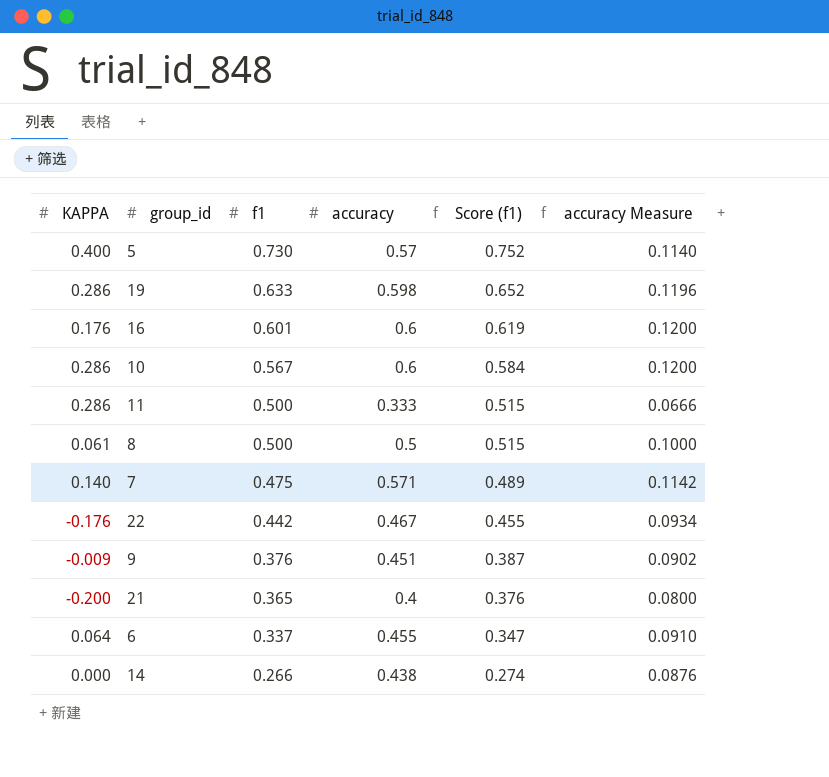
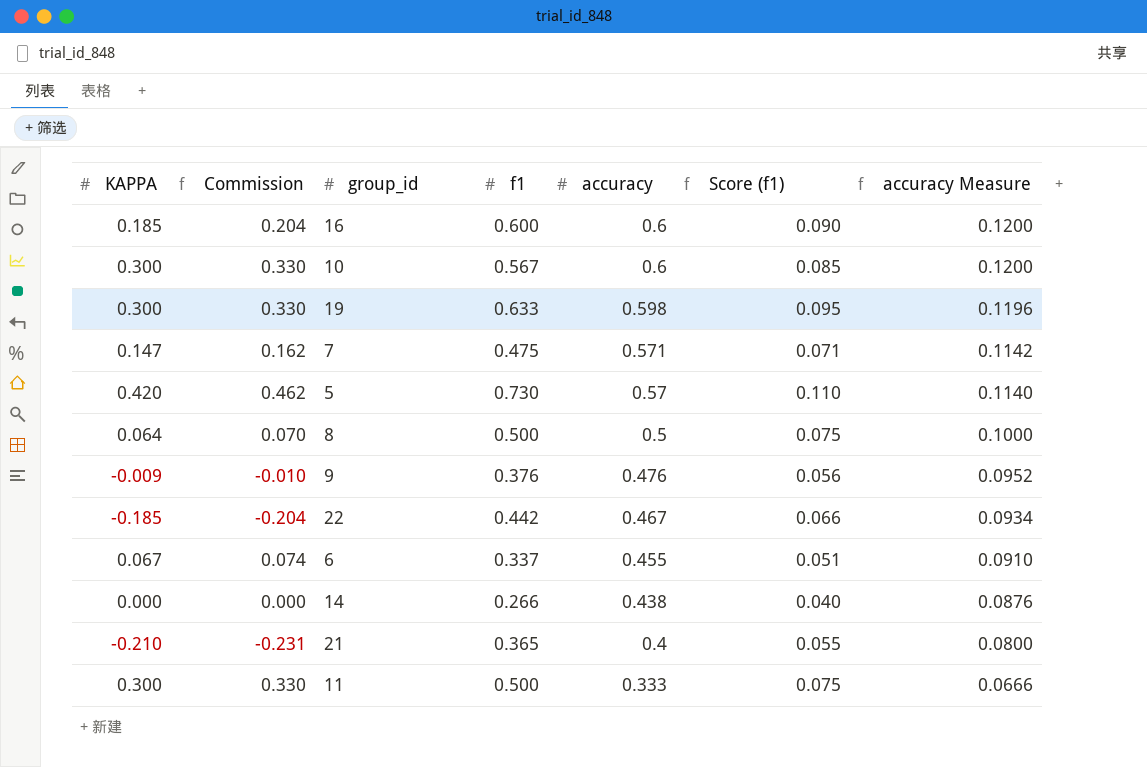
row order: f1 descending -> accuracy descending
column Commission | formula: none -> [KAPPA] * 1.1
column Score (f1) | formula: [f1] * 1.03 -> [f1] * 0.15
16 | KAPPA: 0.176 -> 0.185
16 | f1: 0.601 -> 0.600
10 | KAPPA: 0.286 -> 0.300
19 | KAPPA: 0.286 -> 0.300
7 | KAPPA: 0.140 -> 0.147
5 | KAPPA: 0.400 -> 0.420
8 | KAPPA: 0.061 -> 0.064
9 | accuracy: 0.451 -> 0.476
9 | accuracy Measure: 0.0902 -> 0.0952
22 | KAPPA: -0.176 -> -0.185
6 | KAPPA: 0.064 -> 0.067
21 | KAPPA: -0.200 -> -0.210
11 | KAPPA: 0.286 -> 0.300

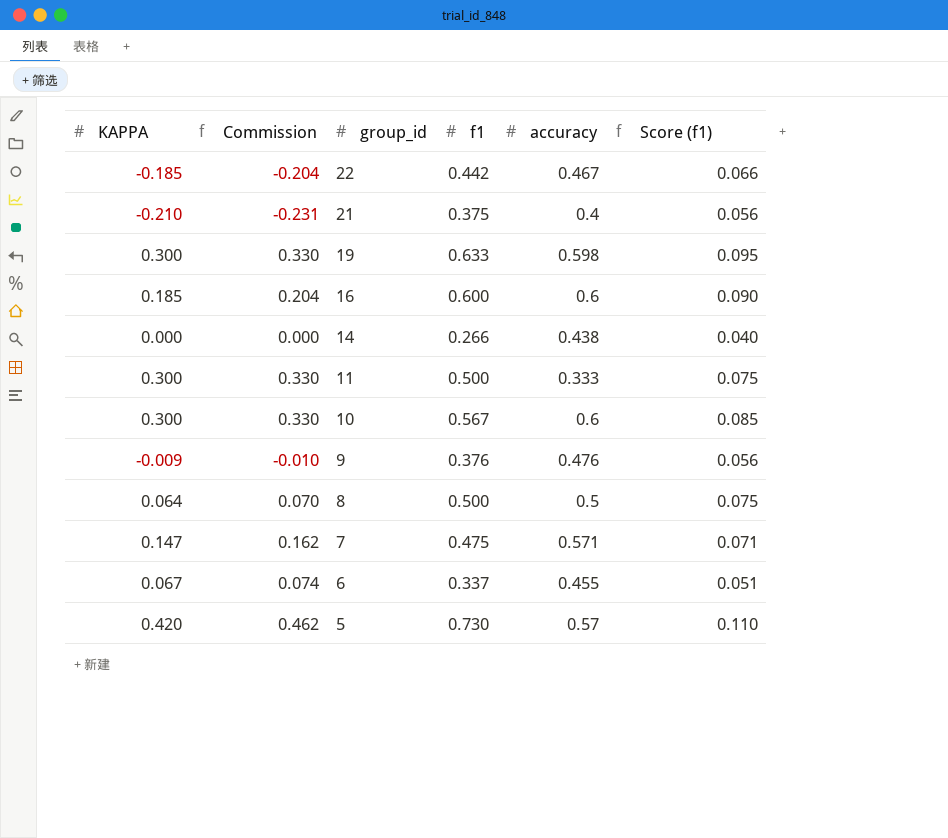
row order: accuracy descending -> group_id descending
column accuracy Measure | formula: [accuracy] * 0.2 -> none
21 | f1: 0.365 -> 0.375
21 | Score (f1): 0.055 -> 0.056

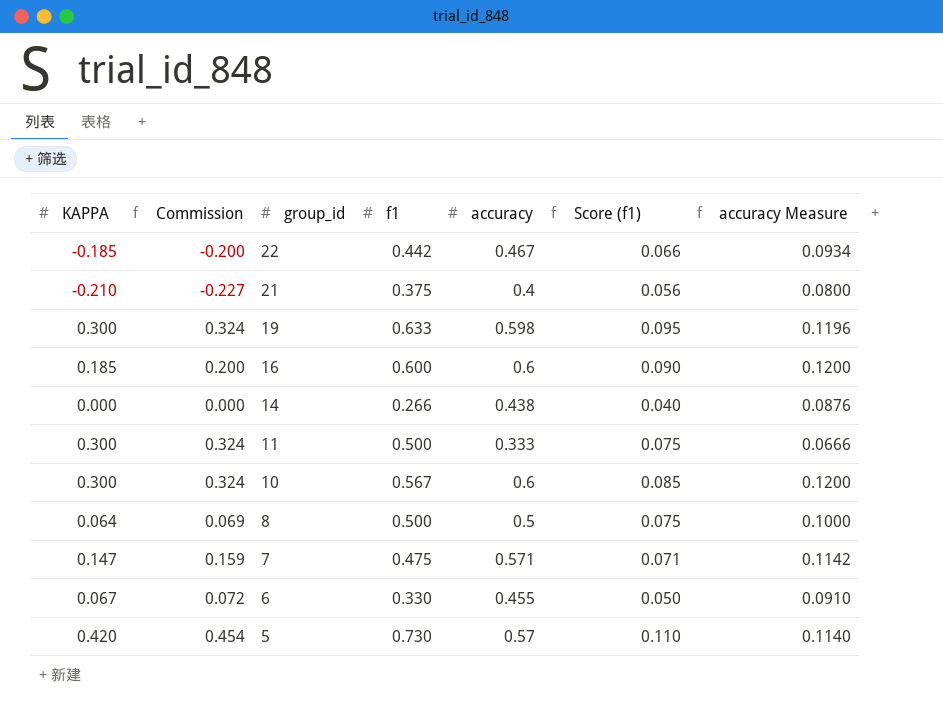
column Commission | formula: [KAPPA] * 1.1 -> [KAPPA] * 1.08
column accuracy Measure | formula: none -> [accuracy] * 0.2
row 9: -0.009 | -0.010 | 0.376 | 0.476 | 0.056 -> none
6 | f1: 0.337 -> 0.330
6 | Score (f1): 0.051 -> 0.050

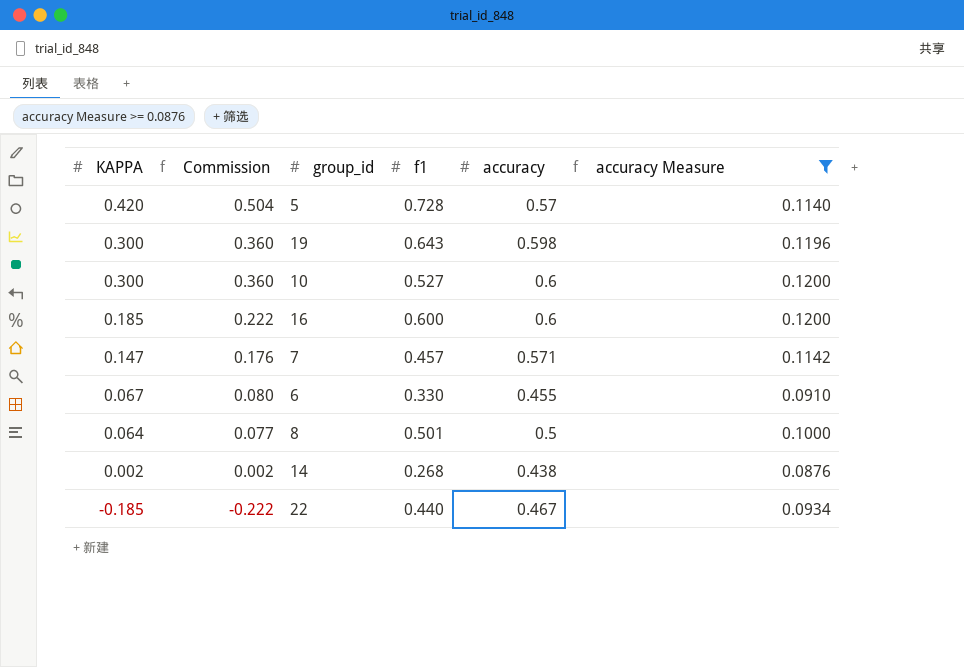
filter: none -> accuracy Measure >= 0.0876
row order: group_id descending -> KAPPA descending
column Score (f1) | formula: [f1] * 0.15 -> none
column Commission | formula: [KAPPA] * 1.08 -> [KAPPA] * 1.2
5 | f1: 0.730 -> 0.728
19 | f1: 0.633 -> 0.643
10 | f1: 0.567 -> 0.527
7 | f1: 0.475 -> 0.457
8 | f1: 0.500 -> 0.501
14 | KAPPA: 0.000 -> 0.002
14 | f1: 0.266 -> 0.268
22 | f1: 0.442 -> 0.440

